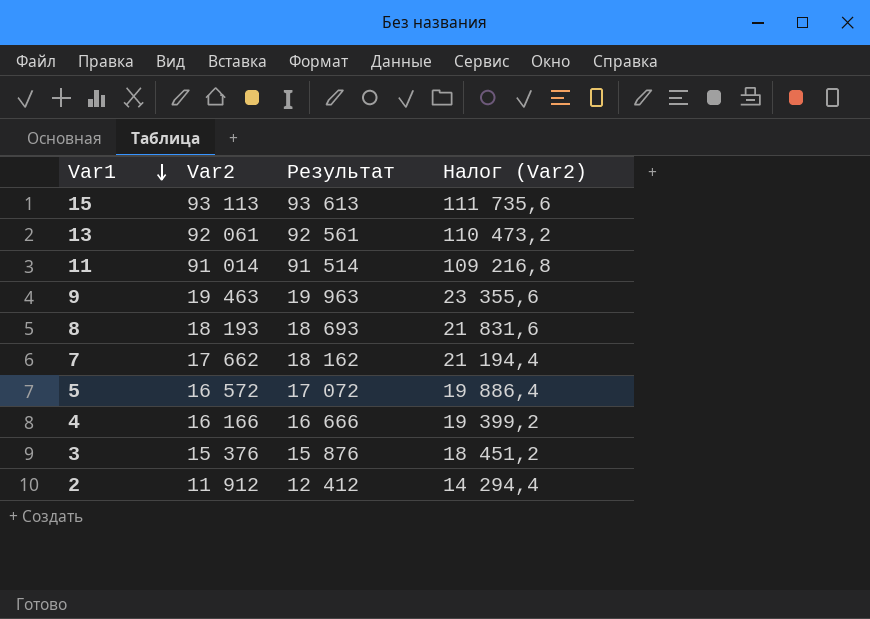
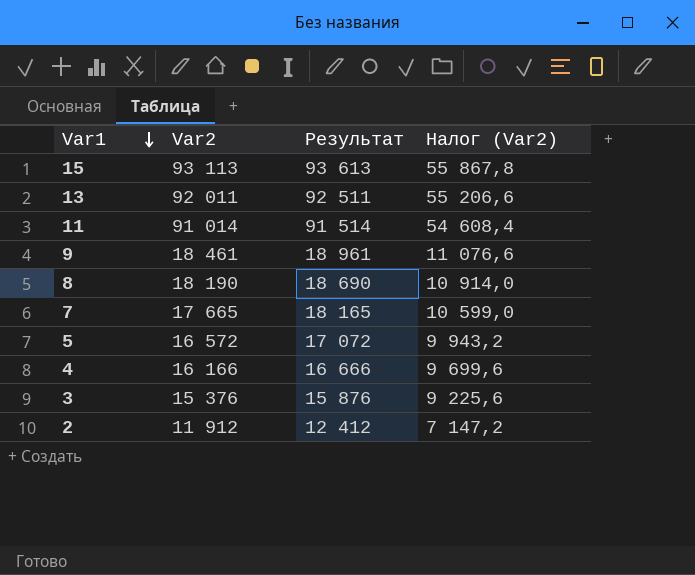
column Налог (Var2) | formula: [Var2] * 1,2 -> [Var2] * 0,6
13 | Var2: 92 061 -> 92 011
13 | Результат: 92 561 -> 92 511
9 | Var2: 19 463 -> 18 461
9 | Результат: 19 963 -> 18 961
8 | Var2: 18 193 -> 18 190
8 | Результат: 18 693 -> 18 690
7 | Var2: 17 662 -> 17 665
7 | Результат: 18 162 -> 18 165

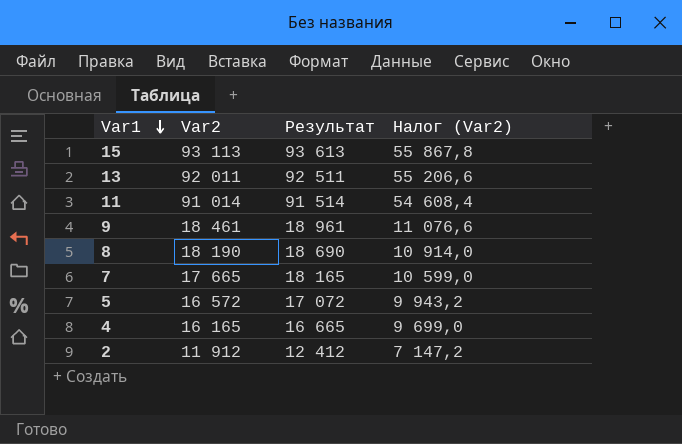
row 3: 15 376 | 15 876 | 9 225,6 -> none
4 | Var2: 16 166 -> 16 165
4 | Результат: 16 666 -> 16 665
4 | Налог (Var2): 9 699,6 -> 9 699,0

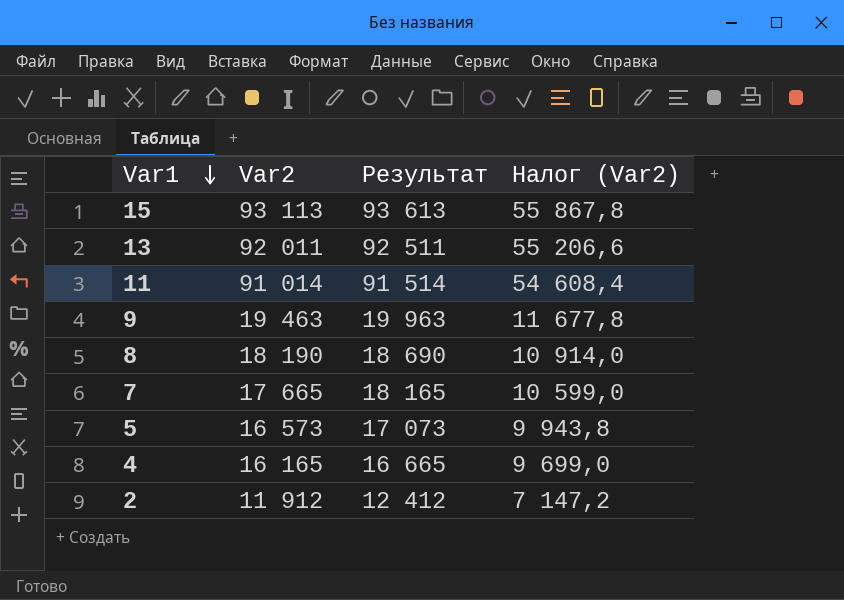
9 | Var2: 18 461 -> 19 463
9 | Результат: 18 961 -> 19 963
9 | Налог (Var2): 11 076,6 -> 11 677,8
5 | Var2: 16 572 -> 16 573
5 | Результат: 17 072 -> 17 073
5 | Налог (Var2): 9 943,2 -> 9 943,8

